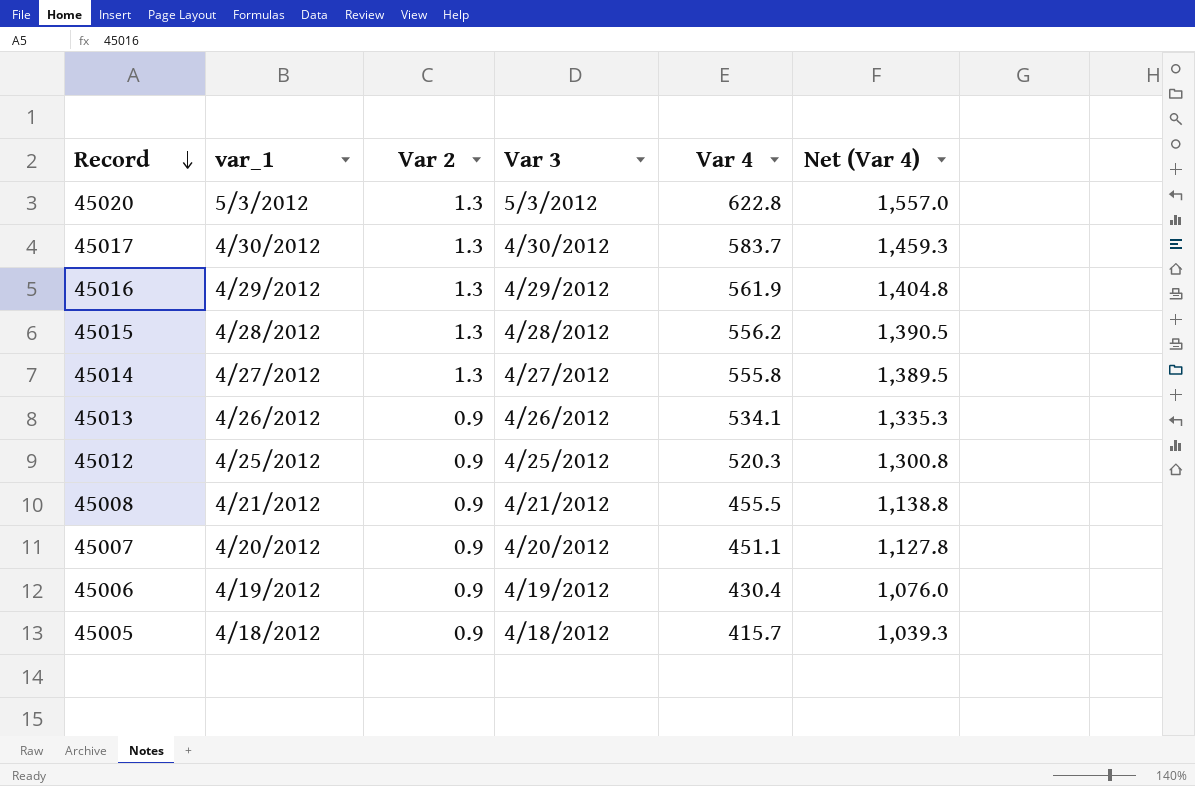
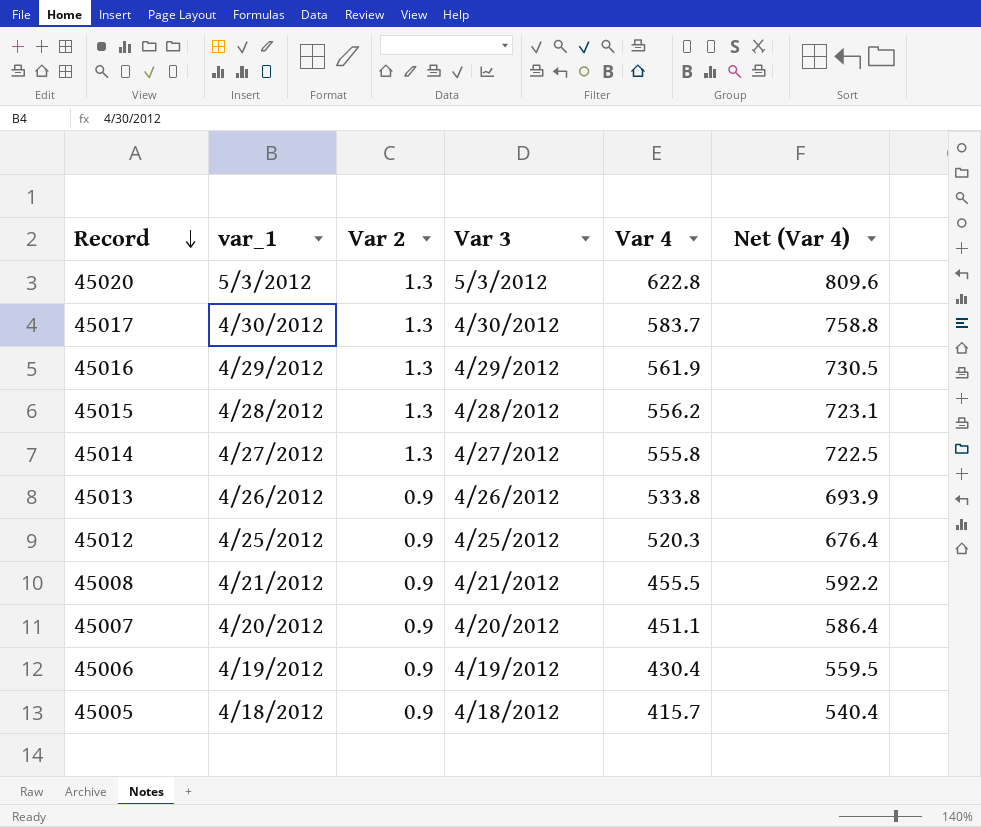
column Net (Var 4) | formula: [Var 4] * 2.5 -> [Var 4] * 1.3
45013 | Var 4: 534.1 -> 533.8

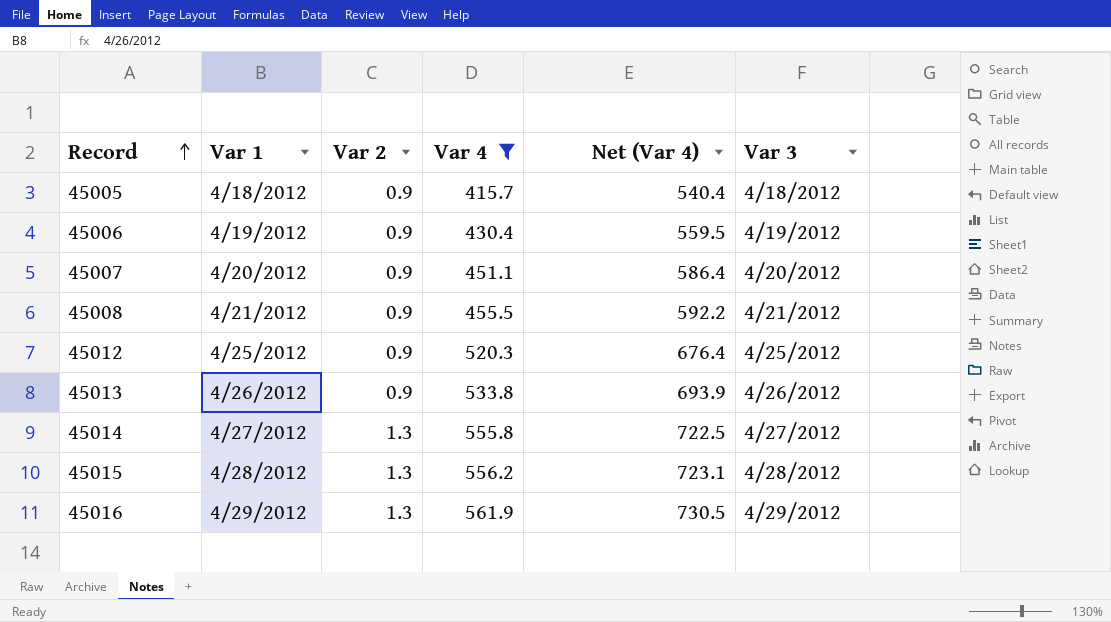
filter: none -> Var 4 <= 561.9
row order: Record descending -> Record ascending
column name: var_1 -> Var 1
column Var 3 | position: 4 -> 6

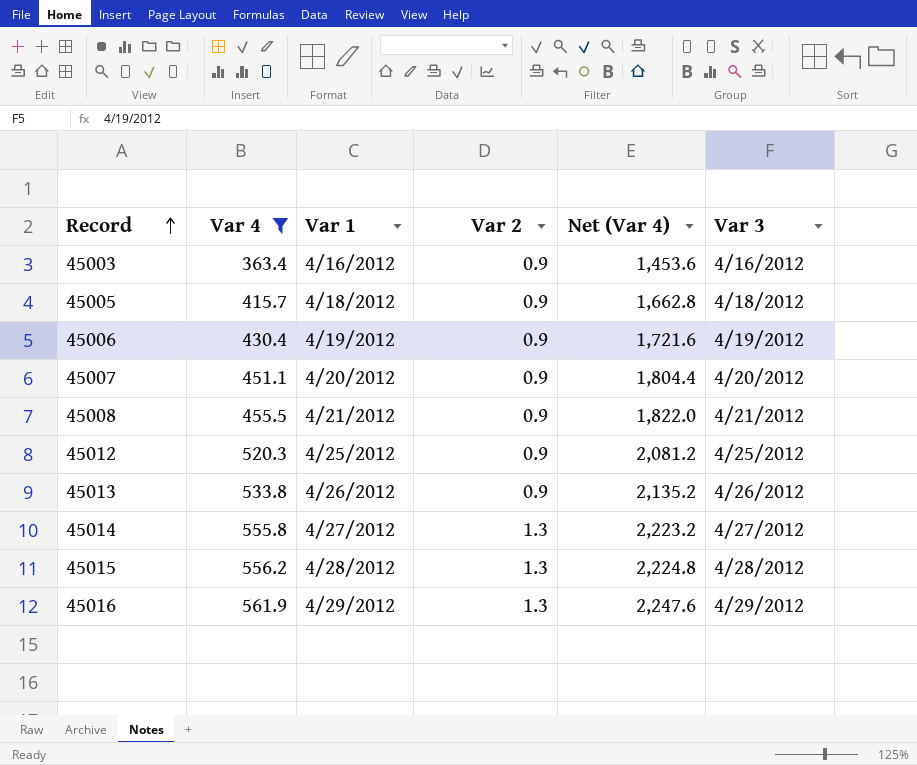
column Var 4 | position: 4 -> 2
column Net (Var 4) | formula: [Var 4] * 1.3 -> [Var 4] * 4
row 45003: none -> 363.4 | 4/16/2012 | 0.9 | 1,453.6 | 4/16/2012

